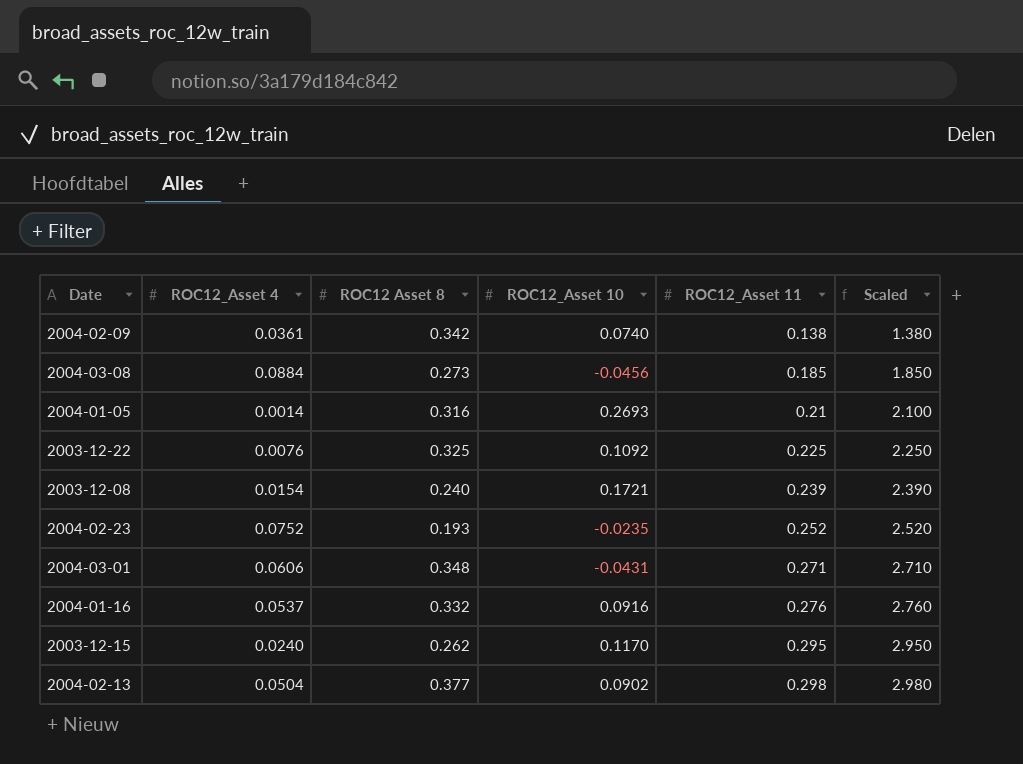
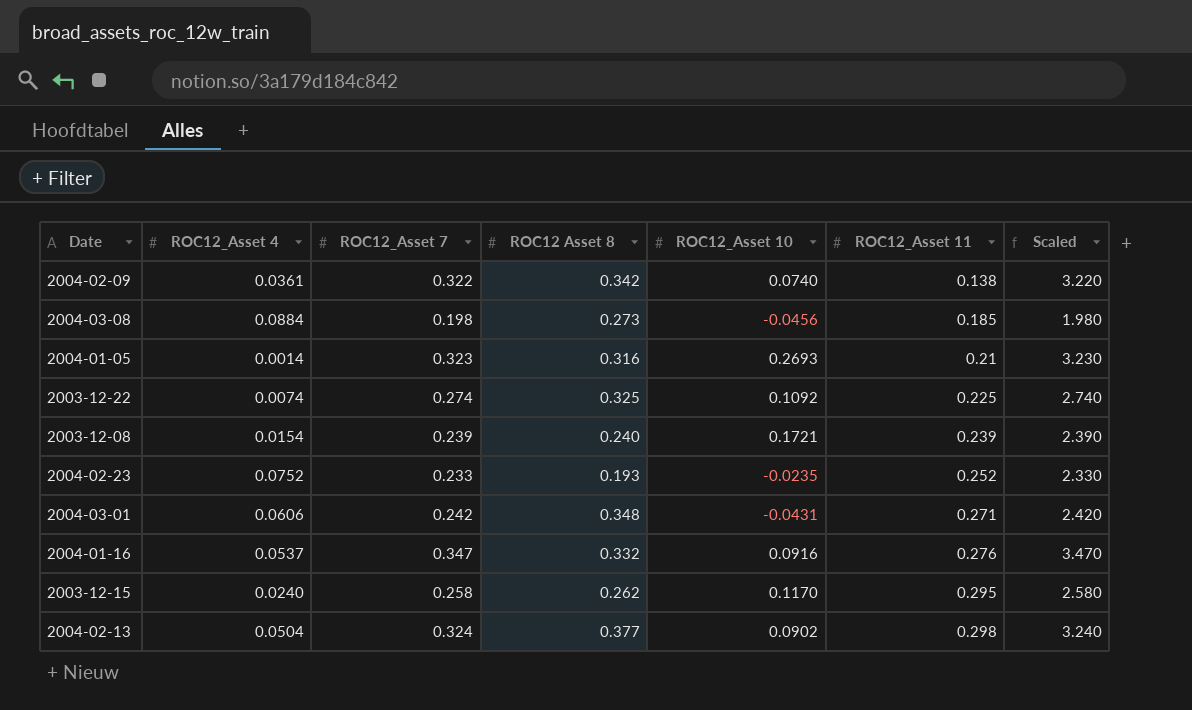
column ROC12_Asset 7 | position: none -> 3
column Scaled | formula: [ROC12_Asset 11] * 10 -> [ROC12_Asset 7] * 10
2003-12-22 | ROC12_Asset 4: 0.0076 -> 0.0074

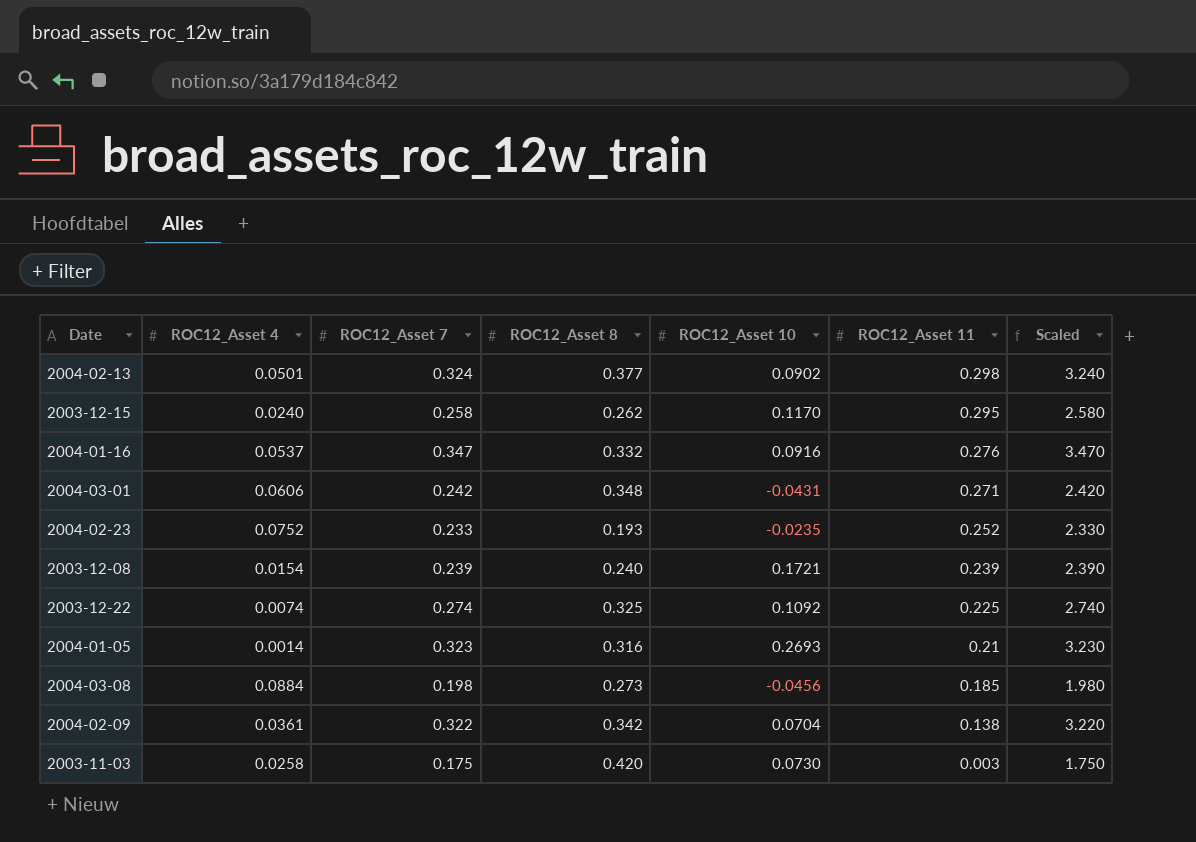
row order: ROC12_Asset 11 ascending -> ROC12_Asset 11 descending
column name: ROC12 Asset 8 -> ROC12_Asset 8
2004-02-13 | ROC12_Asset 4: 0.0504 -> 0.0501
2004-02-09 | ROC12_Asset 10: 0.0740 -> 0.0704
row 2003-11-03: none -> 0.0258 | 0.175 | 0.420 | 0.0730 | 0.003 | 1.750

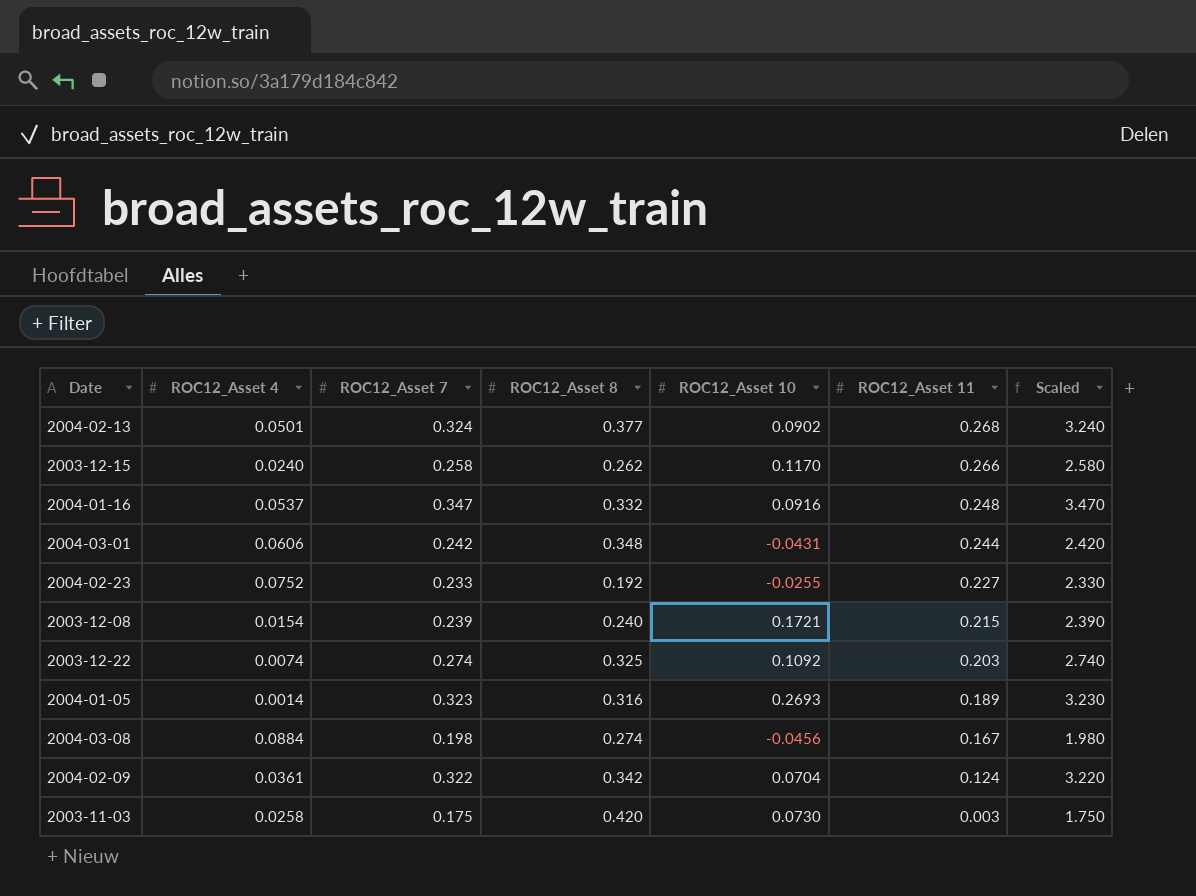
2004-02-13 | ROC12_Asset 11: 0.298 -> 0.268
2003-12-15 | ROC12_Asset 11: 0.295 -> 0.266
2004-01-16 | ROC12_Asset 11: 0.276 -> 0.248
2004-03-01 | ROC12_Asset 11: 0.271 -> 0.244
2004-02-23 | ROC12_Asset 8: 0.193 -> 0.192
2004-02-23 | ROC12_Asset 10: -0.0235 -> -0.0255
2004-02-23 | ROC12_Asset 11: 0.252 -> 0.227
2003-12-08 | ROC12_Asset 11: 0.239 -> 0.215
2003-12-22 | ROC12_Asset 11: 0.225 -> 0.203
2004-01-05 | ROC12_Asset 11: 0.21 -> 0.189
2004-03-08 | ROC12_Asset 8: 0.273 -> 0.274
2004-03-08 | ROC12_Asset 11: 0.185 -> 0.167
2004-02-09 | ROC12_Asset 11: 0.138 -> 0.124

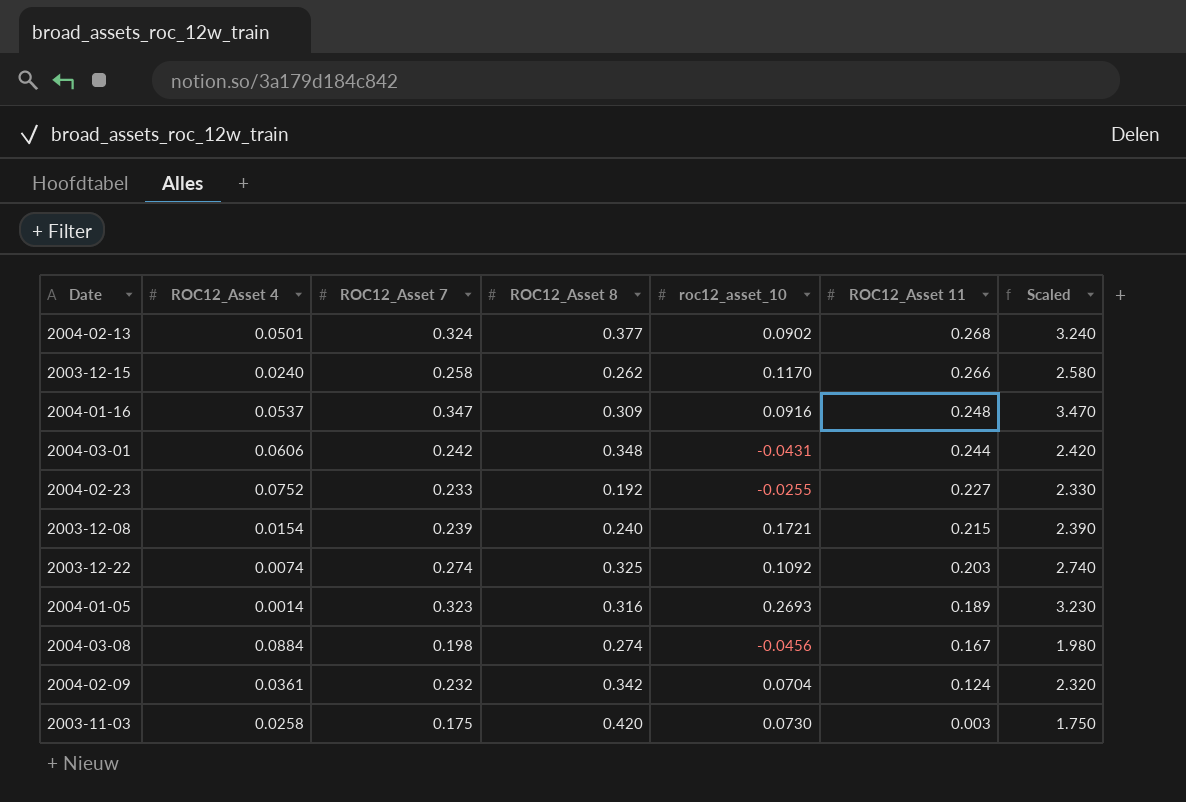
column name: ROC12_Asset 10 -> roc12_asset_10
2004-01-16 | ROC12_Asset 8: 0.332 -> 0.309
2004-02-09 | ROC12_Asset 7: 0.322 -> 0.232
2004-02-09 | Scaled: 3.220 -> 2.320

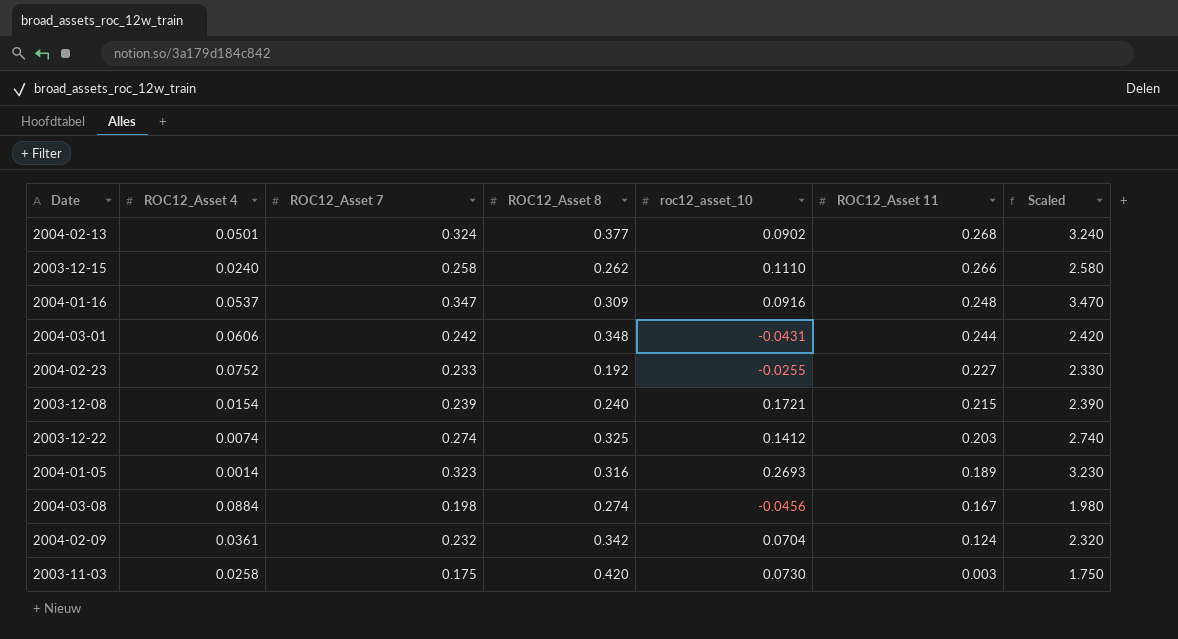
2003-12-15 | roc12_asset_10: 0.1170 -> 0.1110
2003-12-22 | roc12_asset_10: 0.1092 -> 0.1412

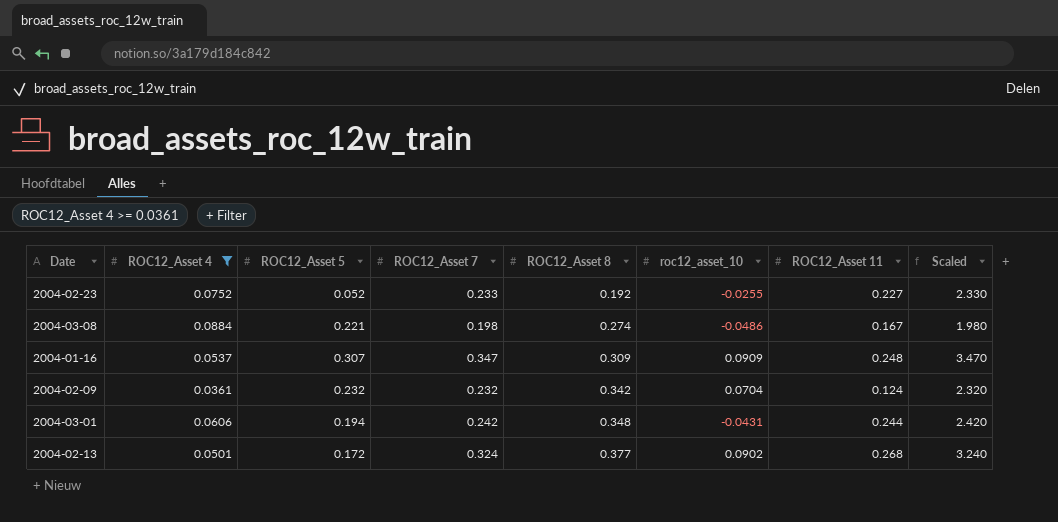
filter: none -> ROC12_Asset 4 >= 0.0361
row order: ROC12_Asset 11 descending -> ROC12_Asset 8 ascending
column ROC12_Asset 5 | position: none -> 3
2004-03-08 | roc12_asset_10: -0.0456 -> -0.0486
2004-01-16 | roc12_asset_10: 0.0916 -> 0.0909

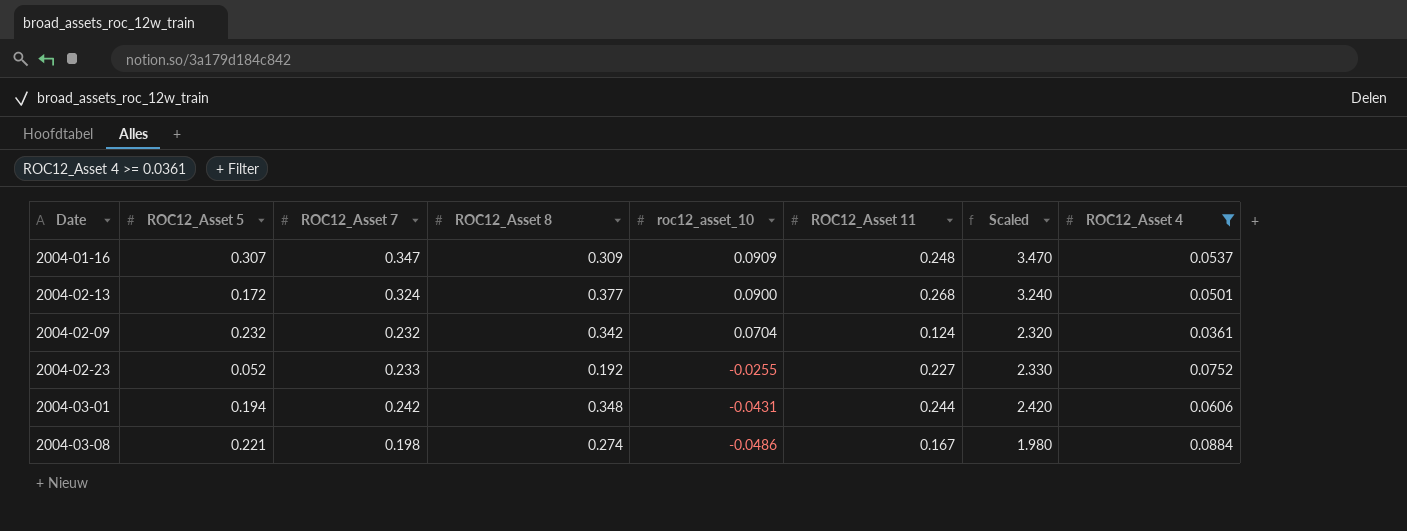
row order: ROC12_Asset 8 ascending -> roc12_asset_10 descending
column ROC12_Asset 4 | position: 2 -> 8
2004-02-13 | roc12_asset_10: 0.0902 -> 0.0900

